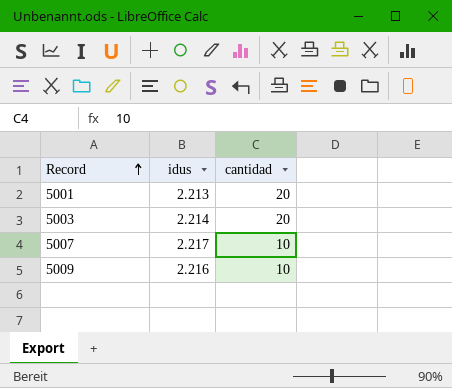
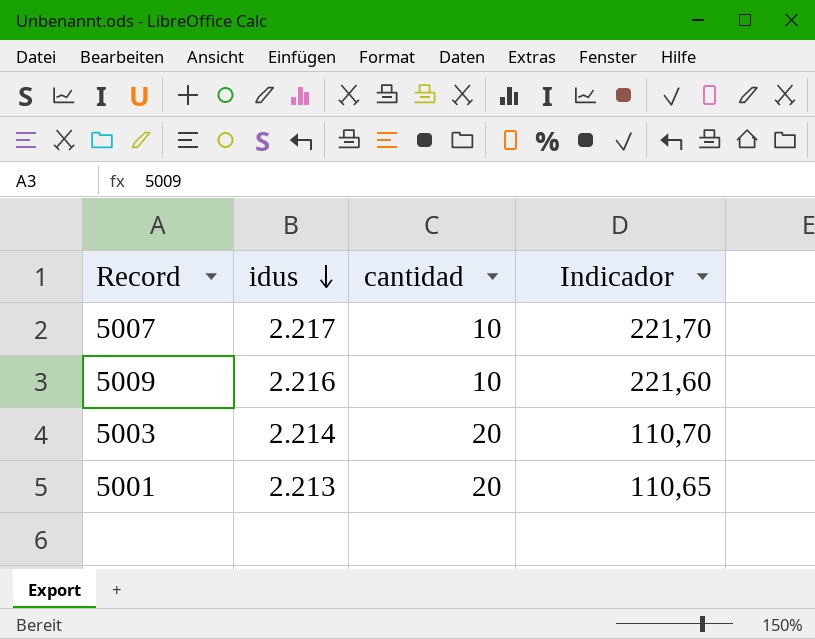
row order: Record ascending -> idus descending
column Indicador | formula: none -> [idus] / [cantidad]

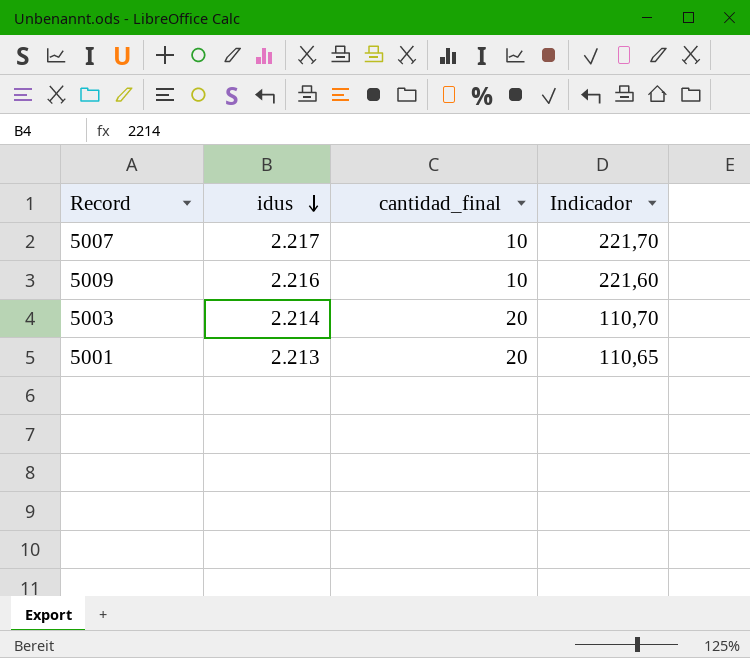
column name: cantidad -> cantidad_final

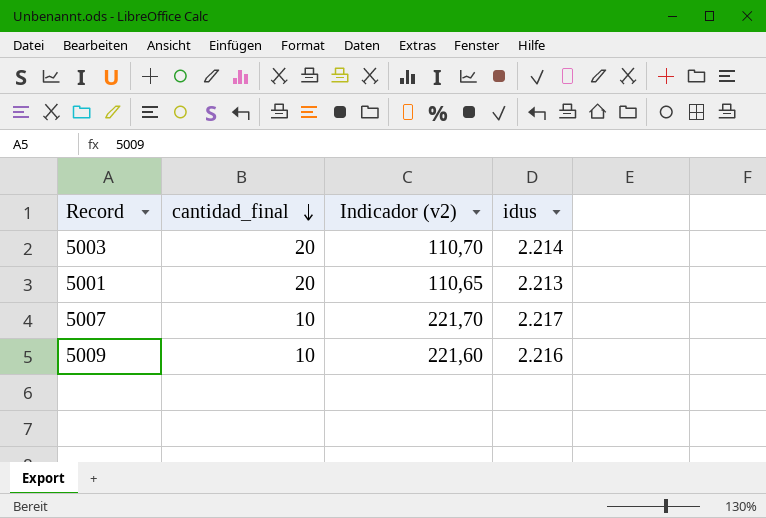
row order: idus descending -> cantidad_final descending
column name: Indicador -> Indicador (v2)
column idus | position: 2 -> 4

